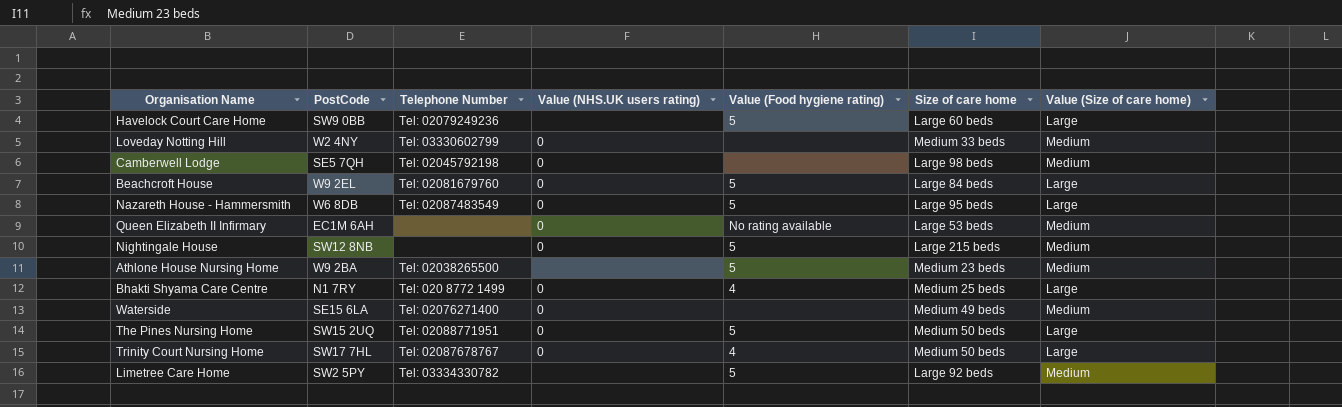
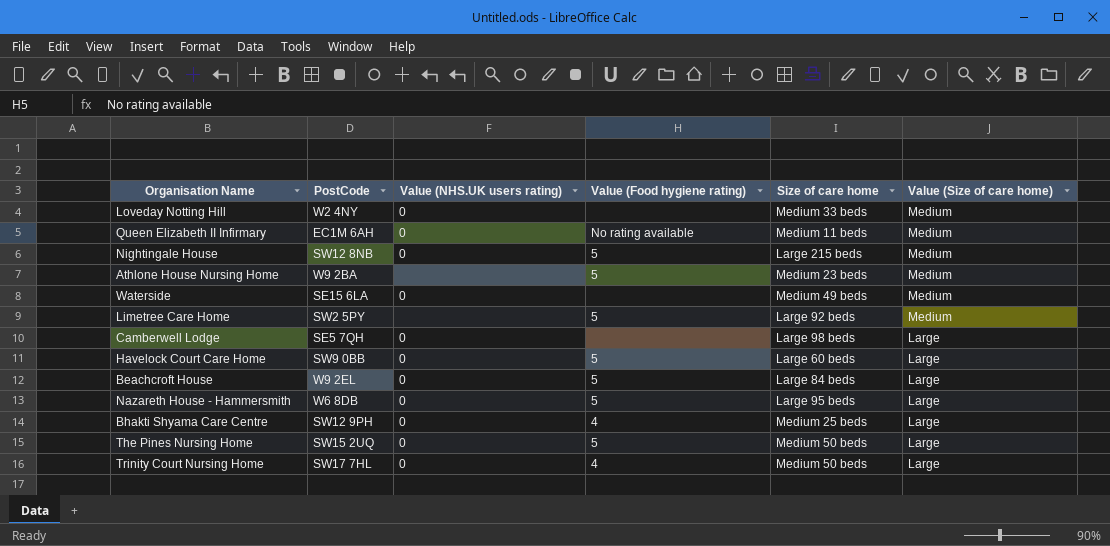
row order: none -> Value (Size of care home) descending
column Telephone Number | position: 3 -> none
Queen Elizabeth II Infirmary | Size of care home: Large 53 beds -> Medium 11 beds
Camberwell Lodge | Value (Size of care home): Medium -> Large
Havelock Court Care Home | Value (NHS.UK users rating): none -> 0
Bhakti Shyama Care Centre | PostCode: N1 7RY -> SW12 9PH

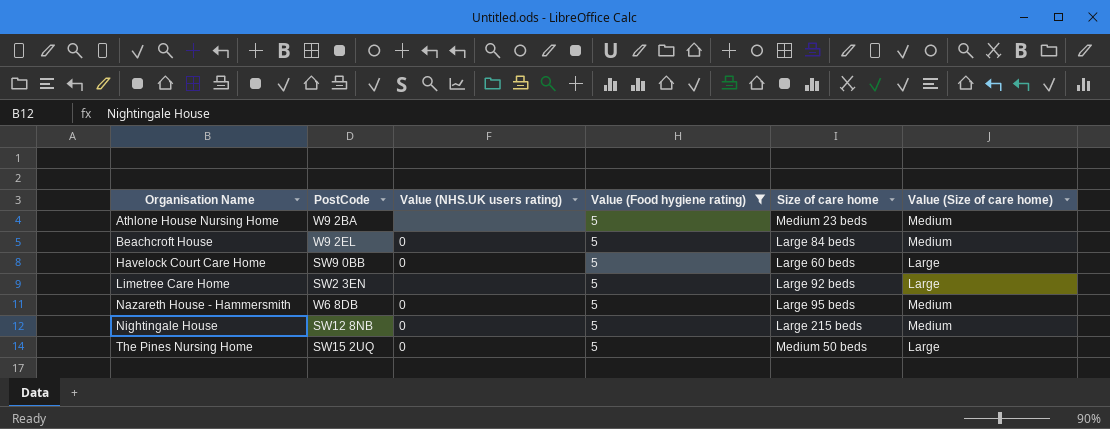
filter: none -> Value (Food hygiene rating) = 5
row order: Value (Size of care home) descending -> Organisation Name ascending
Beachcroft House | Value (Size of care home): Large -> Medium
Limetree Care Home | PostCode: SW2 5PY -> SW2 3EN
Limetree Care Home | Value (Size of care home): Medium -> Large
Nazareth House - Hammersmith | Value (Size of care home): Large -> Medium

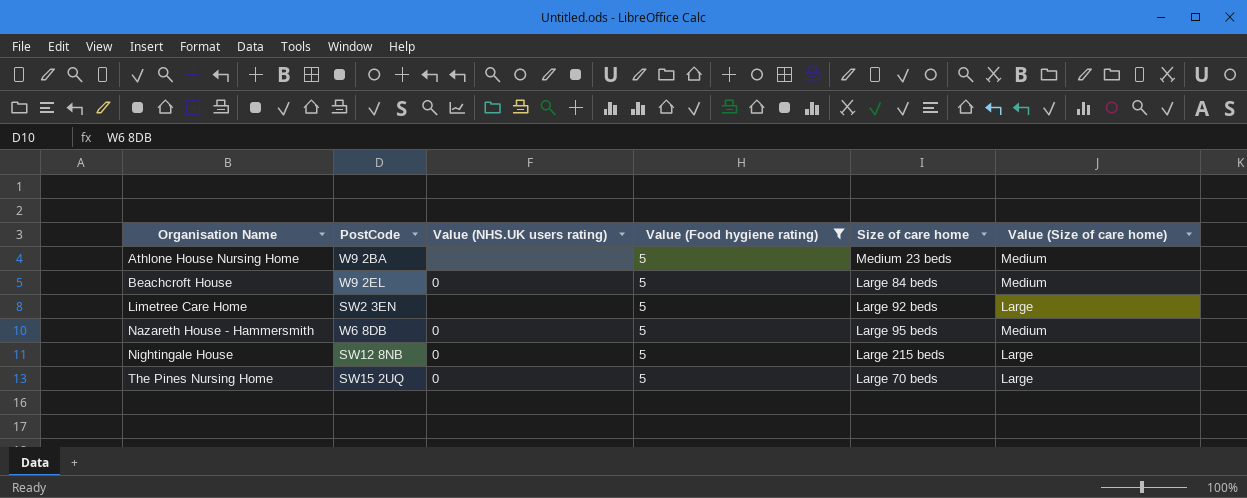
row Havelock Court Care Home: SW9 0BB | 0 | 5 | Large 60 beds | Large -> none
Nightingale House | Value (Size of care home): Medium -> Large
The Pines Nursing Home | Size of care home: Medium 50 beds -> Large 70 beds

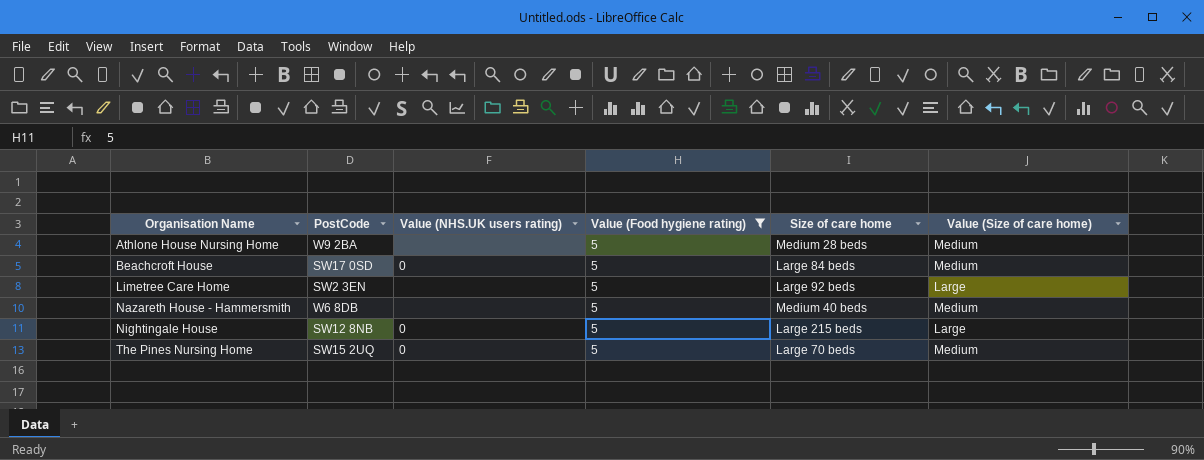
Athlone House Nursing Home | Size of care home: Medium 23 beds -> Medium 28 beds
Beachcroft House | PostCode: W9 2EL -> SW17 0SD
Nazareth House - Hammersmith | Value (NHS.UK users rating): 0 -> none
Nazareth House - Hammersmith | Size of care home: Large 95 beds -> Medium 40 beds
The Pines Nursing Home | Value (Size of care home): Large -> Medium

